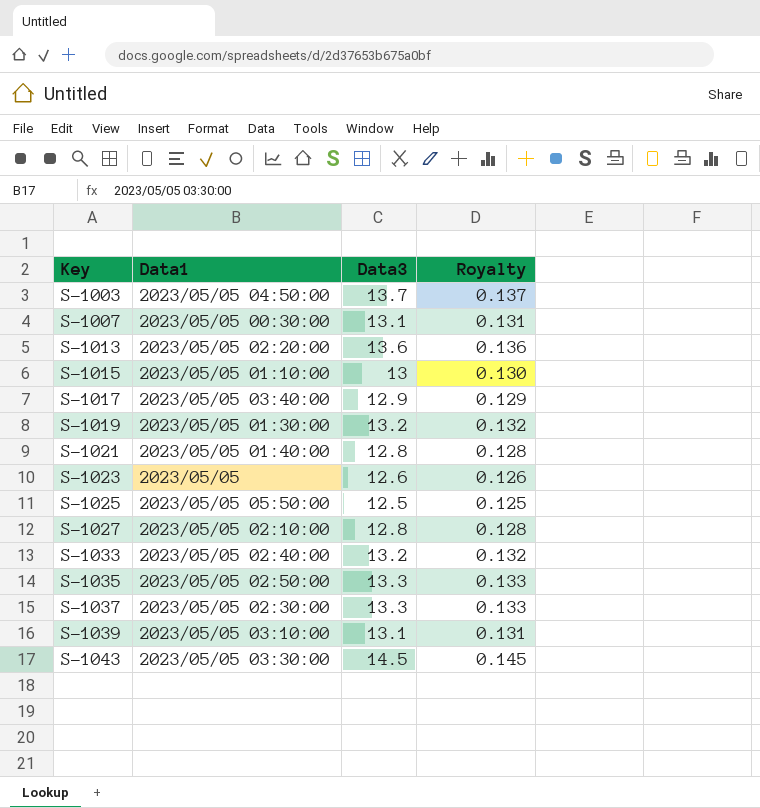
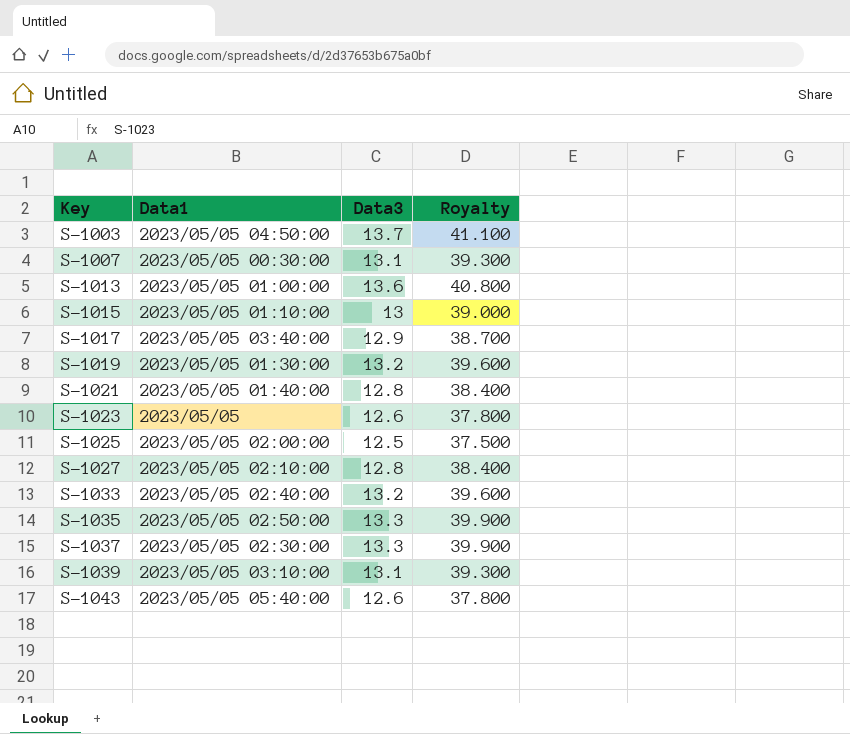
column Royalty | formula: [Data3] * 0.01 -> [Data3] * 3
S-1013 | Data1: 2023/05/05 02:20:00 -> 2023/05/05 01:00:00
S-1025 | Data1: 2023/05/05 05:50:00 -> 2023/05/05 02:00:00
S-1043 | Data1: 2023/05/05 03:30:00 -> 2023/05/05 05:40:00
S-1043 | Data3: 14.5 -> 12.6

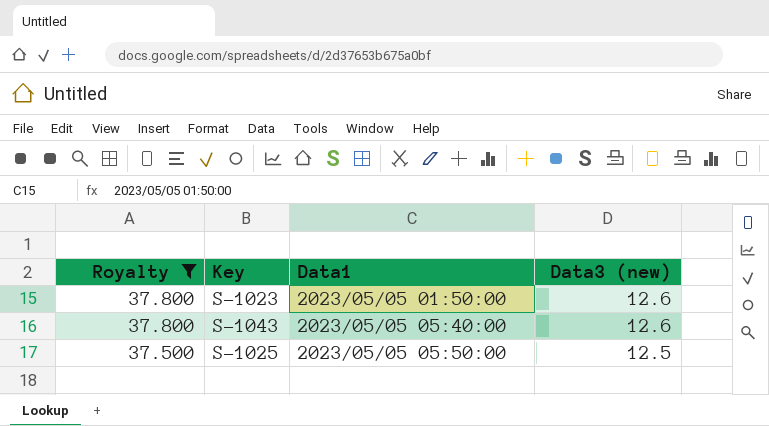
filter: none -> Royalty <= 37.800
row order: Key ascending -> Royalty descending
column Royalty | position: 4 -> 1
column name: Data3 -> Data3 (new)
S-1023 | Data1: 2023/05/05 -> 2023/05/05 01:50:00
S-1025 | Data1: 2023/05/05 02:00:00 -> 2023/05/05 05:50:00

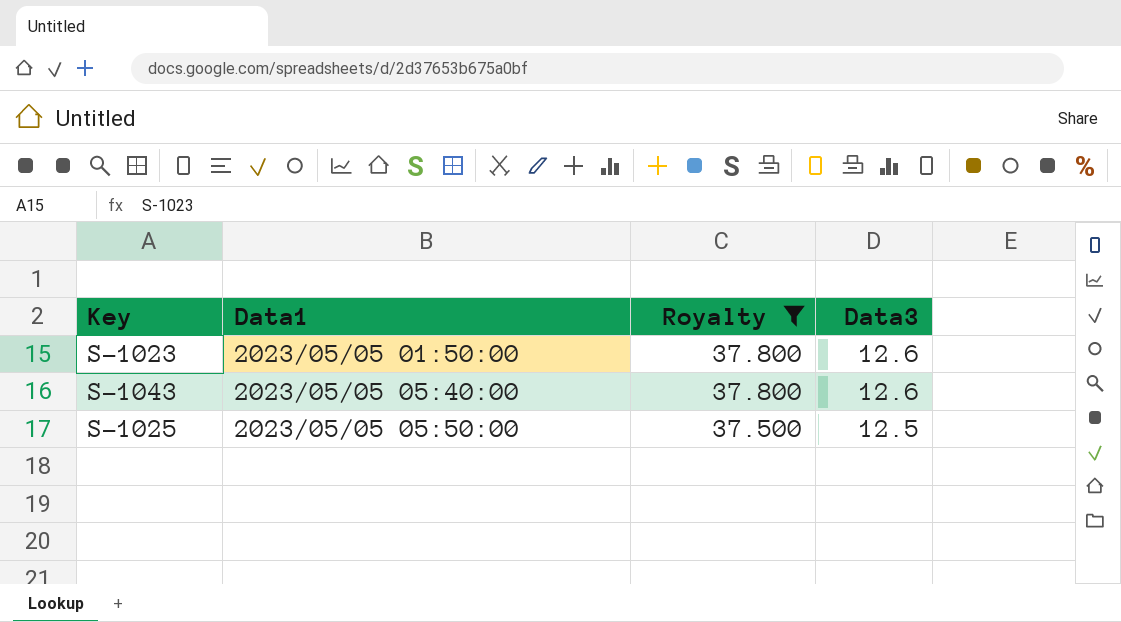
column Royalty | position: 1 -> 3
column name: Data3 (new) -> Data3

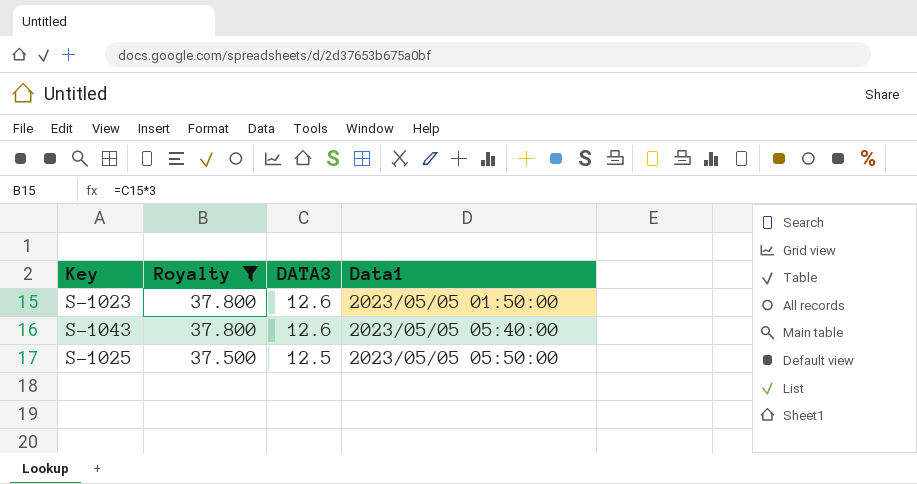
column name: Data3 -> DATA3
column Data1 | position: 2 -> 4

